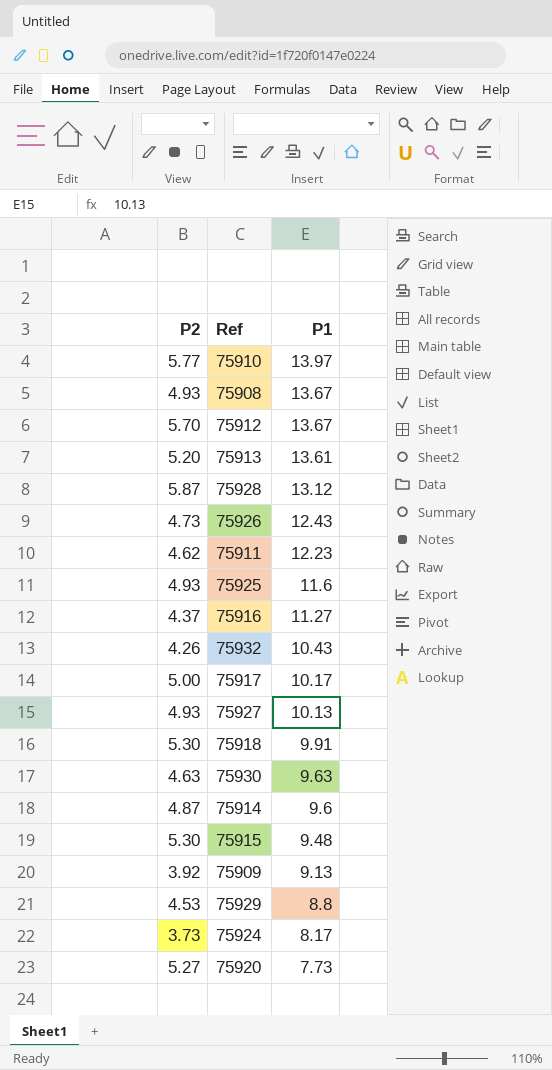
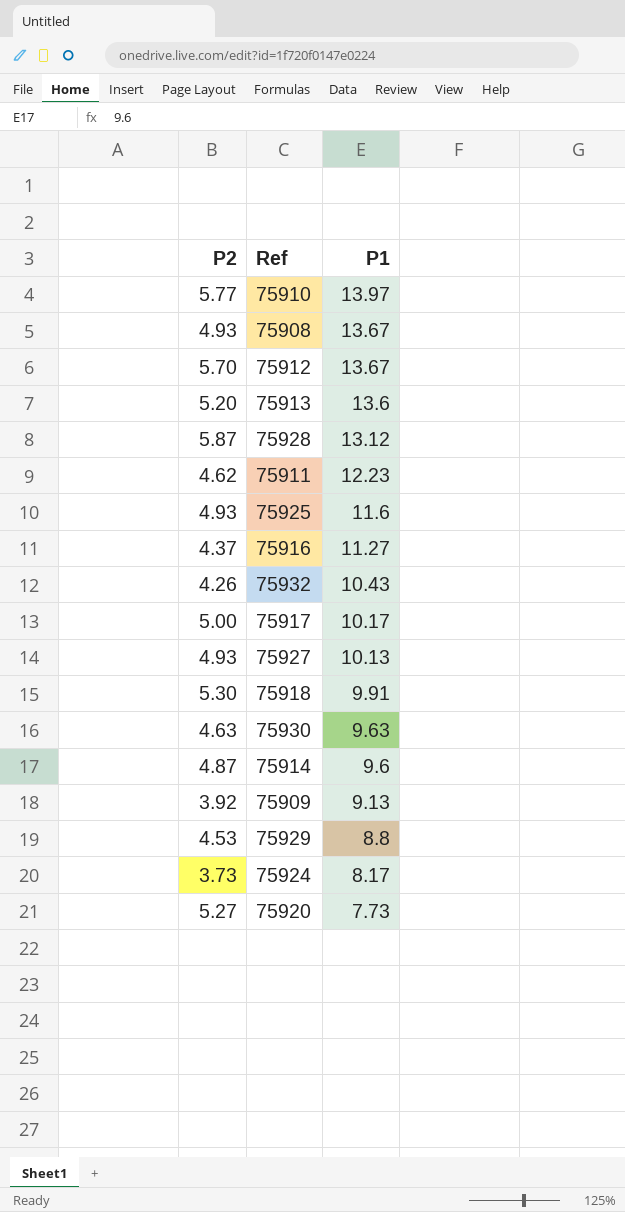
row 75926: 4.73 | 12.43 -> none
row 75915: 5.30 | 9.48 -> none
75913 | P1: 13.61 -> 13.6

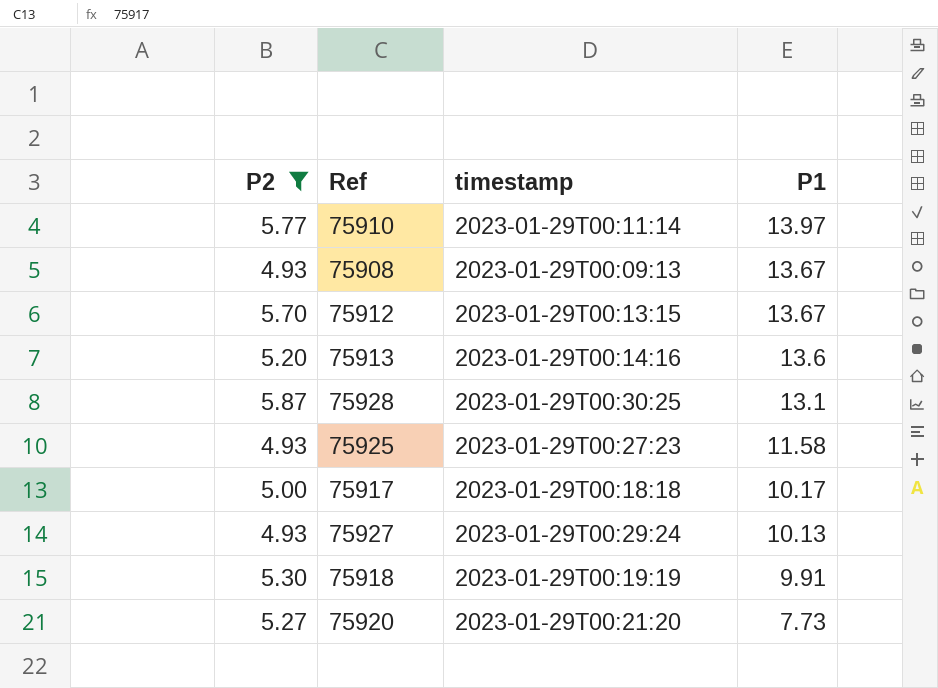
filter: none -> P2 >= 4.93
column timestamp | position: none -> 3
75928 | P1: 13.12 -> 13.1
75925 | P1: 11.6 -> 11.58

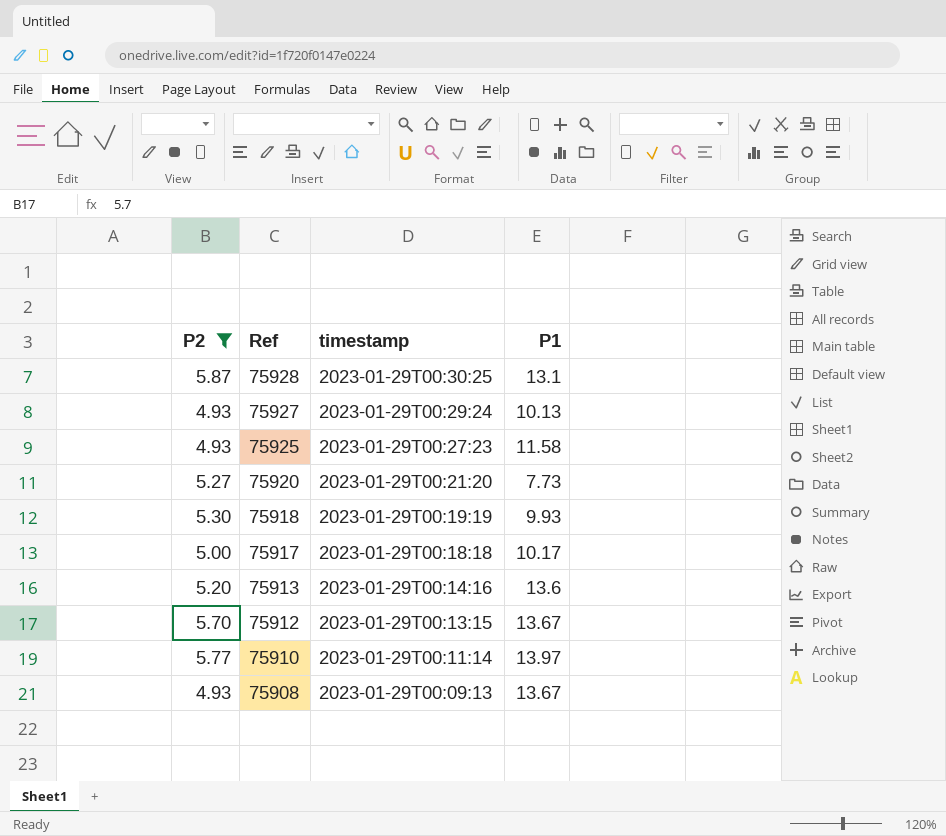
row order: P1 descending -> Ref descending
75918 | P1: 9.91 -> 9.93

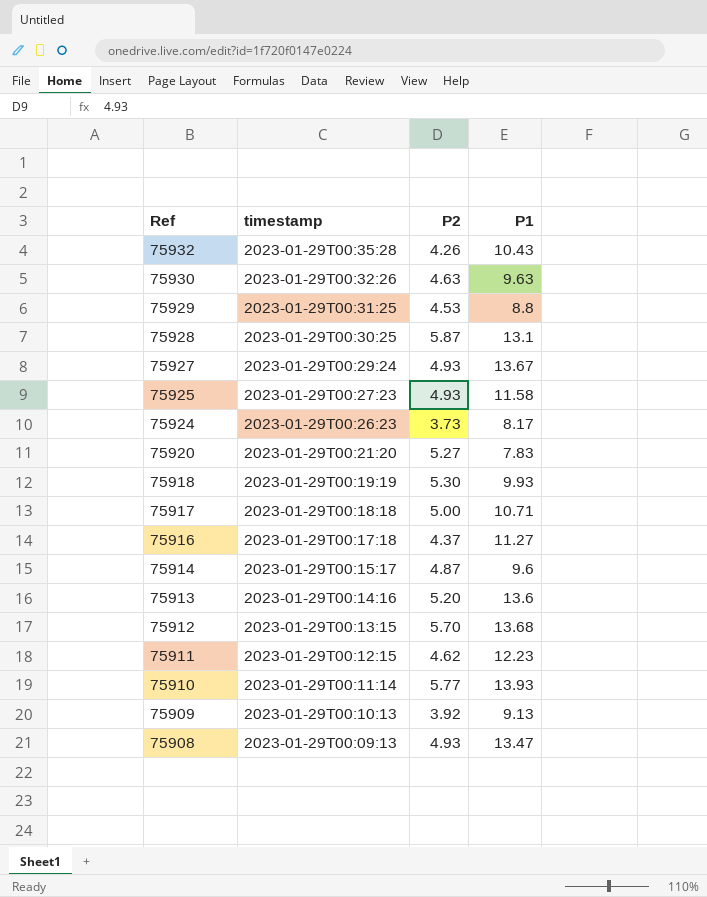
filter: P2 >= 4.93 -> none
column P2 | position: 1 -> 3
75927 | P1: 10.13 -> 13.67
75920 | P1: 7.73 -> 7.83
75917 | P1: 10.17 -> 10.71
75912 | P1: 13.67 -> 13.68
75910 | P1: 13.97 -> 13.93
75908 | P1: 13.67 -> 13.47

